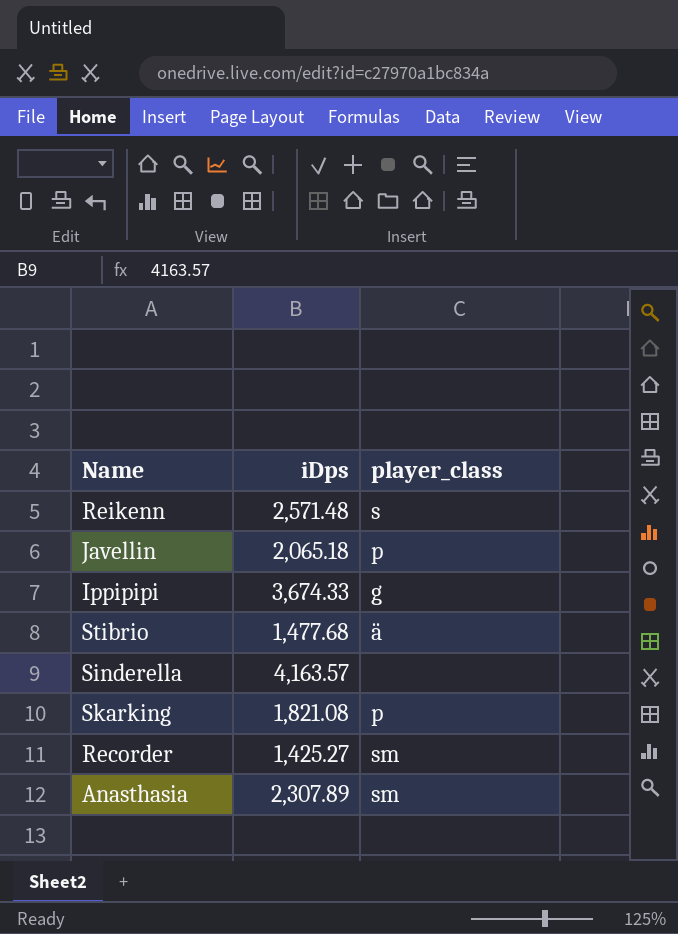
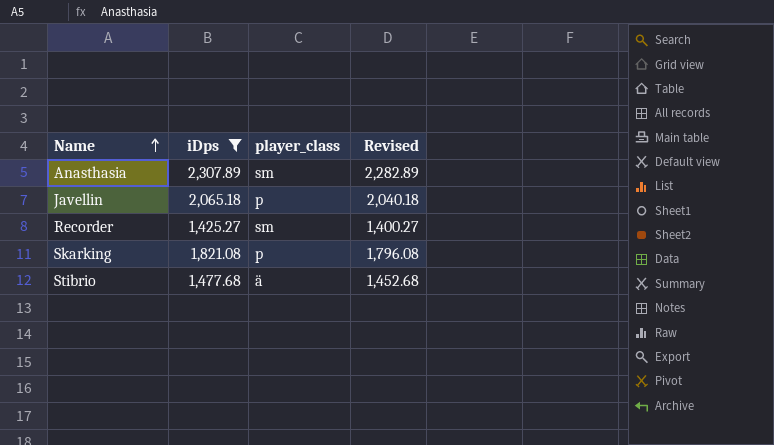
filter: none -> iDps <= 2,307.89
row order: none -> Name ascending
column Revised | formula: none -> [iDps] - 25

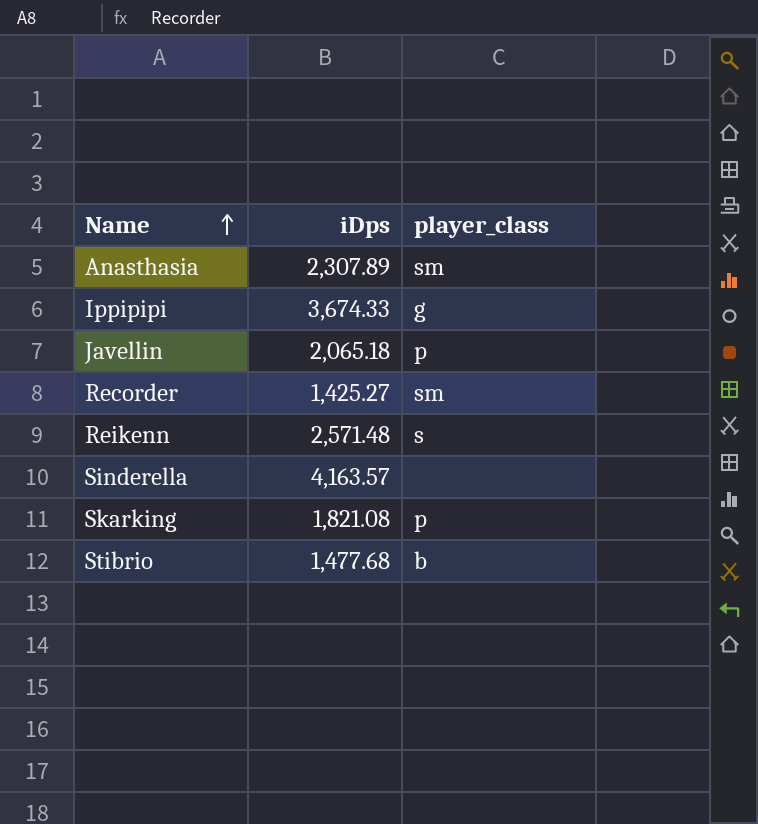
filter: iDps <= 2,307.89 -> none
column Revised | formula: [iDps] - 25 -> none
Stibrio | player_class: ä -> b

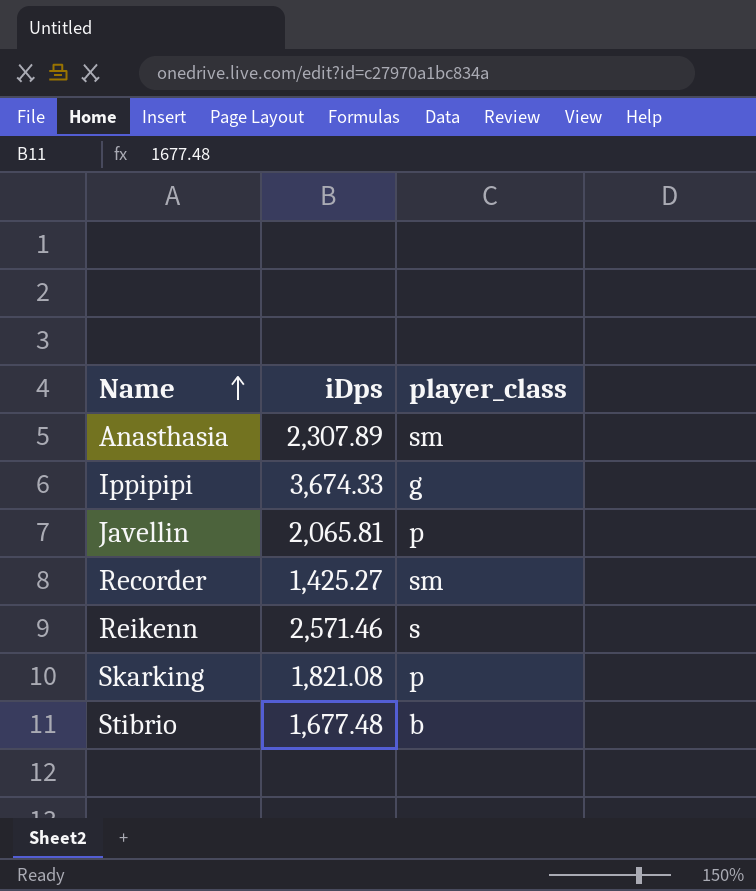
row Sinderella: 4,163.57 | none -> none
Javellin | iDps: 2,065.18 -> 2,065.81
Reikenn | iDps: 2,571.48 -> 2,571.46
Stibrio | iDps: 1,477.68 -> 1,677.48

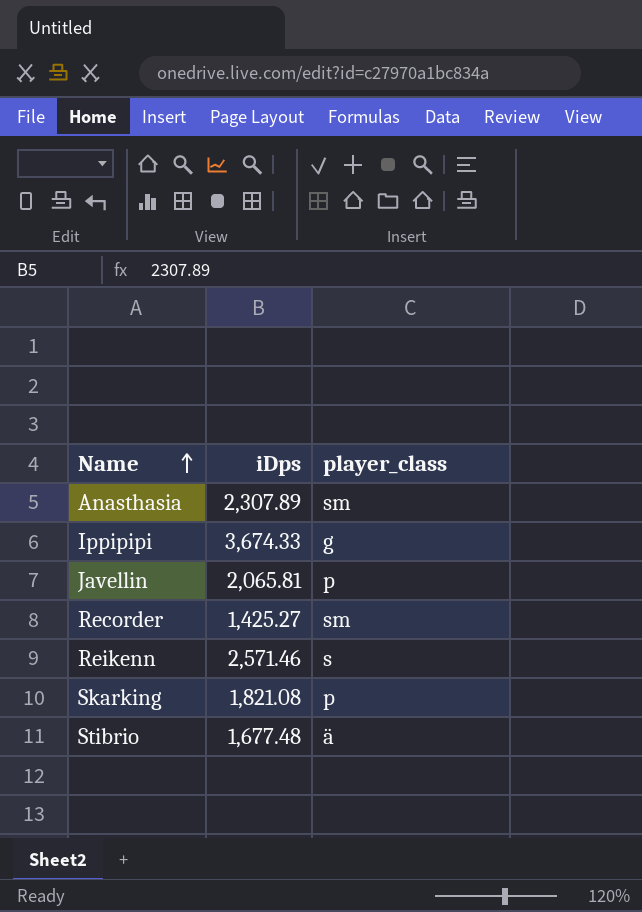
Stibrio | player_class: b -> ä

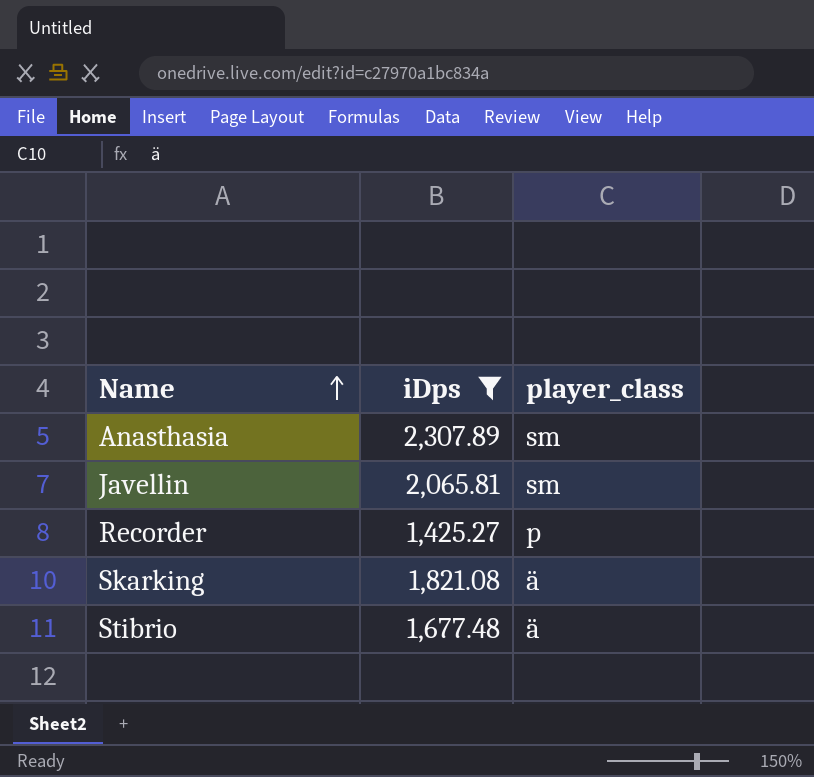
filter: none -> iDps <= 2,307.89
Javellin | player_class: p -> sm
Recorder | player_class: sm -> p
Skarking | player_class: p -> ä

